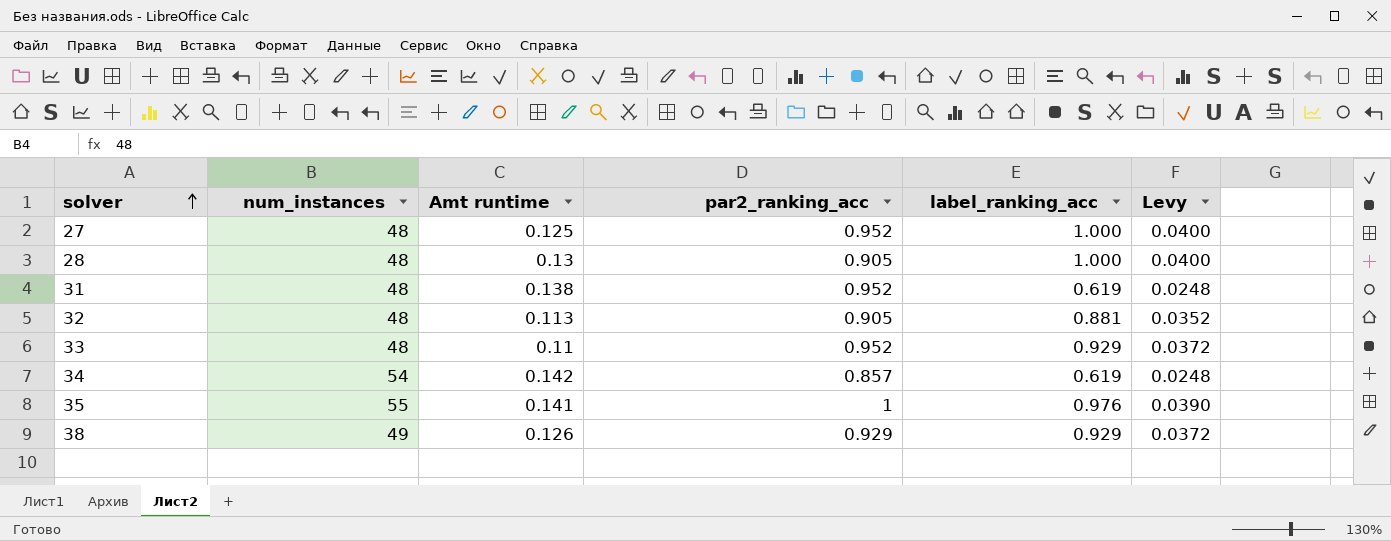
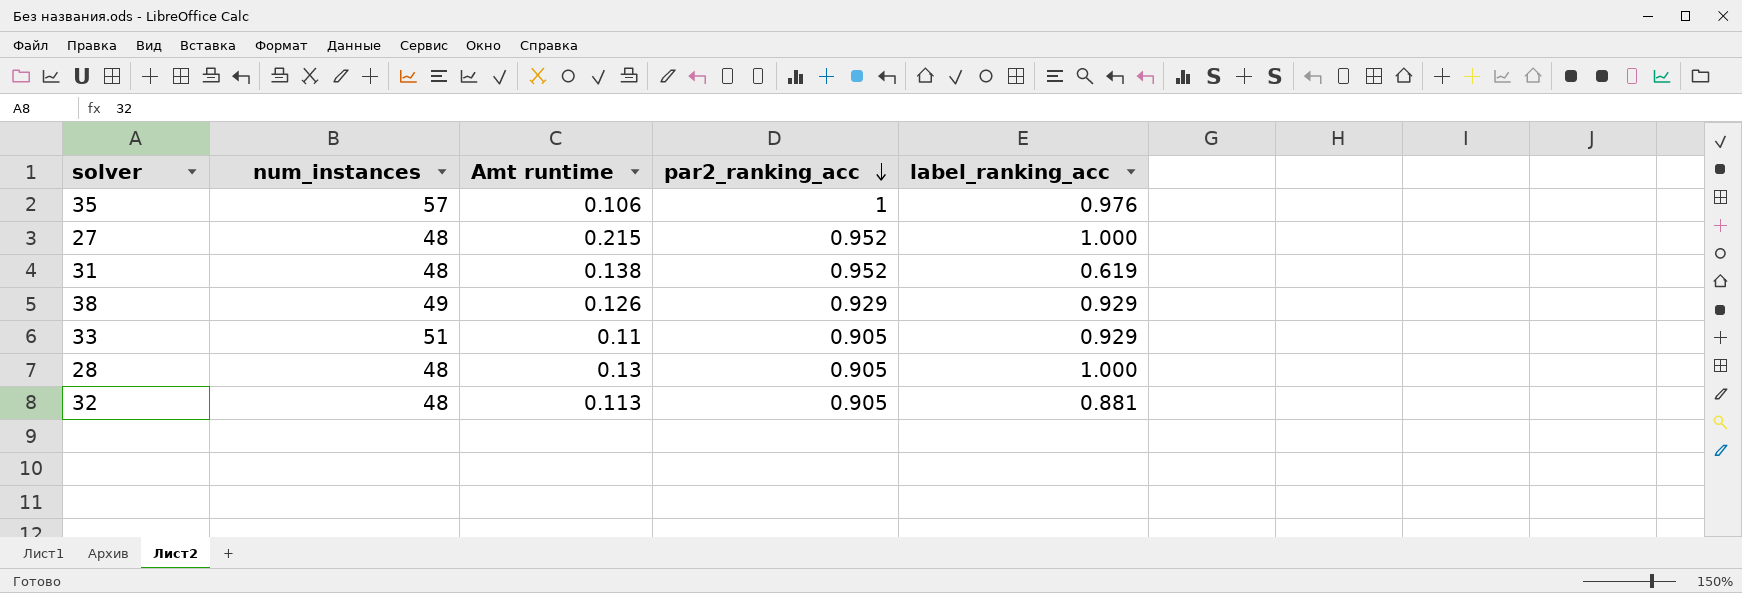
row order: solver ascending -> par2_ranking_acc descending
column Levy | formula: [label_ranking_acc] * 0.04 -> none
row 34: 54 | 0.142 | 0.857 | 0.619 | 0.0248 -> none
35 | num_instances: 55 -> 57
35 | Amt runtime: 0.141 -> 0.106
27 | Amt runtime: 0.125 -> 0.215
33 | num_instances: 48 -> 51
33 | par2_ranking_acc: 0.952 -> 0.905

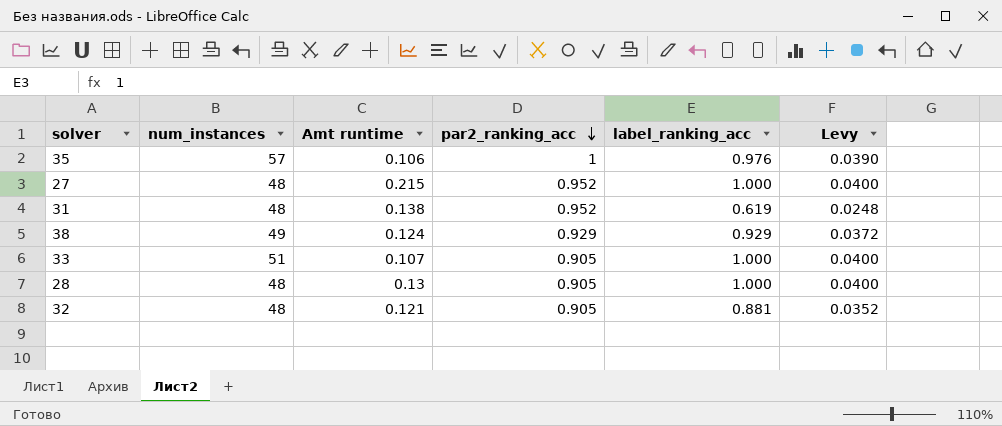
column Levy | formula: none -> [label_ranking_acc] * 0.04
38 | Amt runtime: 0.126 -> 0.124
33 | Amt runtime: 0.11 -> 0.107
33 | label_ranking_acc: 0.929 -> 1.000
32 | Amt runtime: 0.113 -> 0.121

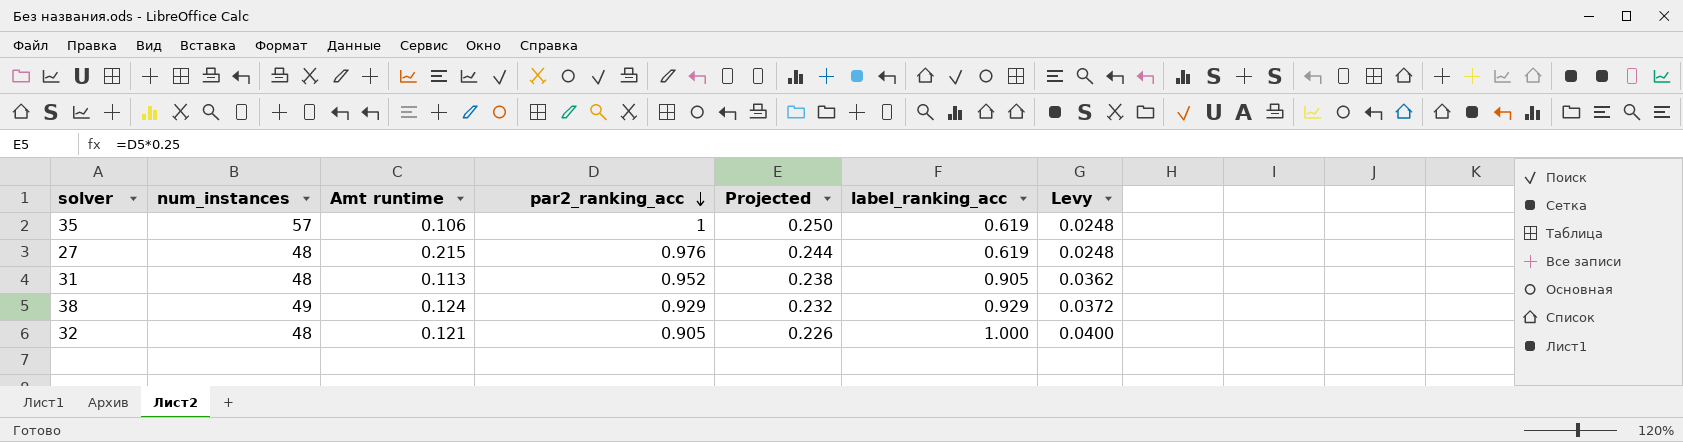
column Projected | formula: none -> [par2_ranking_acc] * 0.25
row 33: 51 | 0.107 | 0.905 | 1.000 | 0.0400 -> none
row 28: 48 | 0.13 | 0.905 | 1.000 | 0.0400 -> none
35 | label_ranking_acc: 0.976 -> 0.619
35 | Levy: 0.0390 -> 0.0248
27 | par2_ranking_acc: 0.952 -> 0.976
27 | label_ranking_acc: 1.000 -> 0.619
27 | Levy: 0.0400 -> 0.0248
31 | Amt runtime: 0.138 -> 0.113
31 | label_ranking_acc: 0.619 -> 0.905
31 | Levy: 0.0248 -> 0.0362
32 | label_ranking_acc: 0.881 -> 1.000
32 | Levy: 0.0352 -> 0.0400

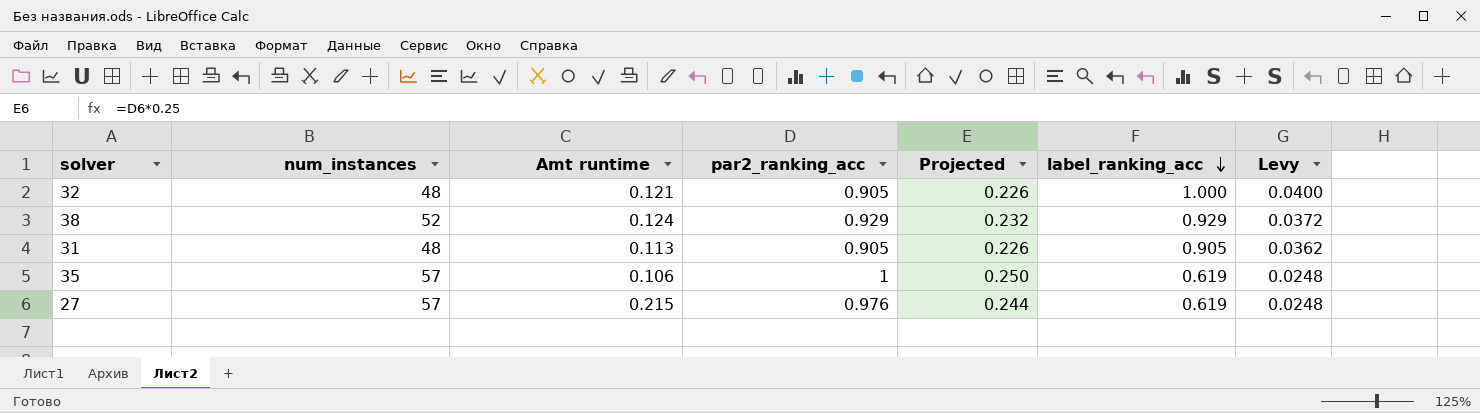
row order: par2_ranking_acc descending -> label_ranking_acc descending
38 | num_instances: 49 -> 52
31 | par2_ranking_acc: 0.952 -> 0.905
31 | Projected: 0.238 -> 0.226
27 | num_instances: 48 -> 57

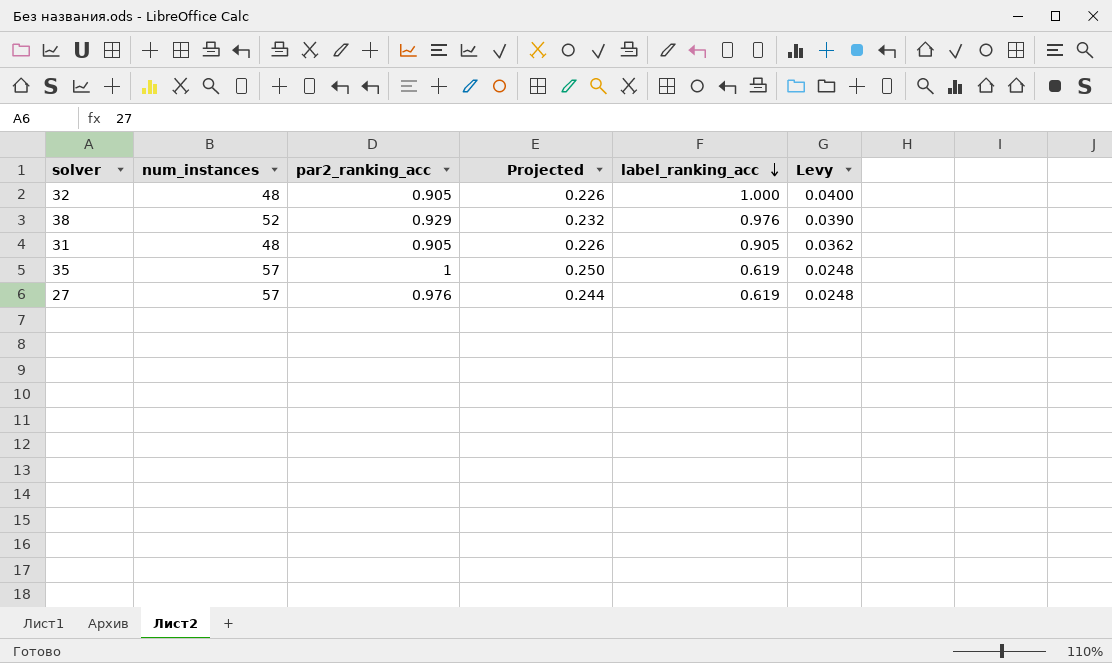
column Amt runtime | position: 3 -> none
38 | label_ranking_acc: 0.929 -> 0.976
38 | Levy: 0.0372 -> 0.0390

